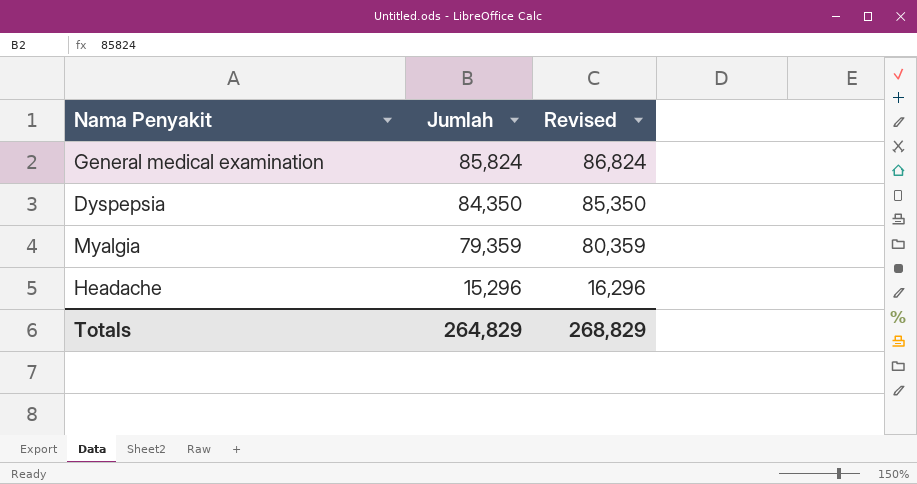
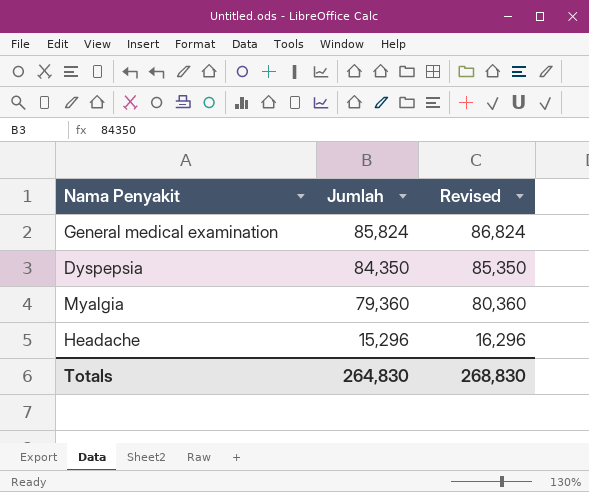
Myalgia | Jumlah: 79,359 -> 79,360
Myalgia | Revised: 80,359 -> 80,360
Totals | Jumlah: 264,829 -> 264,830
Totals | Revised: 268,829 -> 268,830

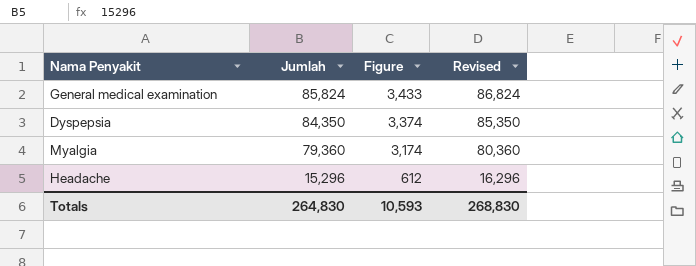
column Figure | formula: none -> [Jumlah] * 0.04

